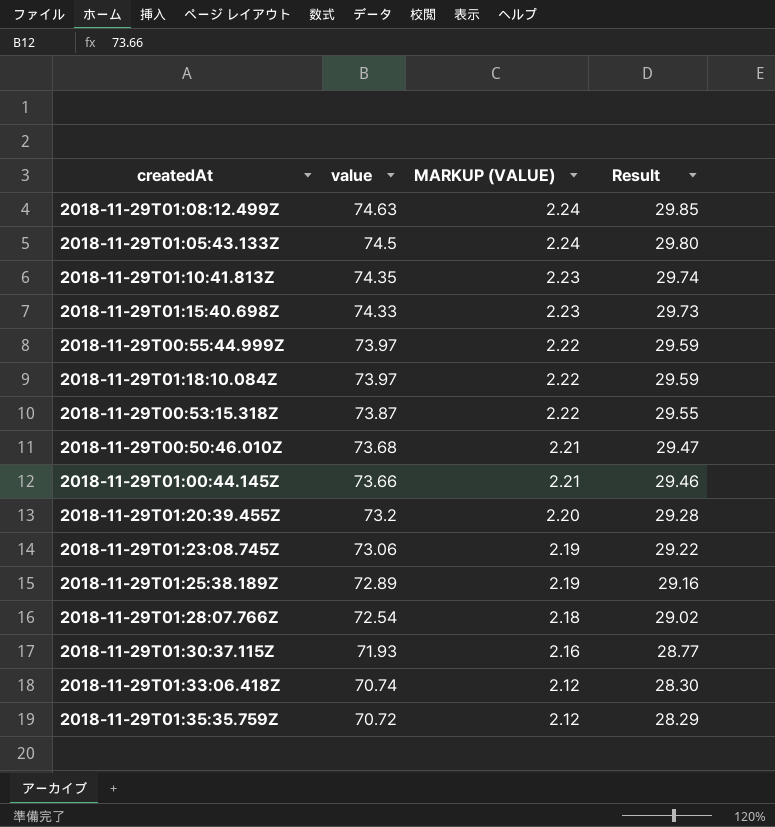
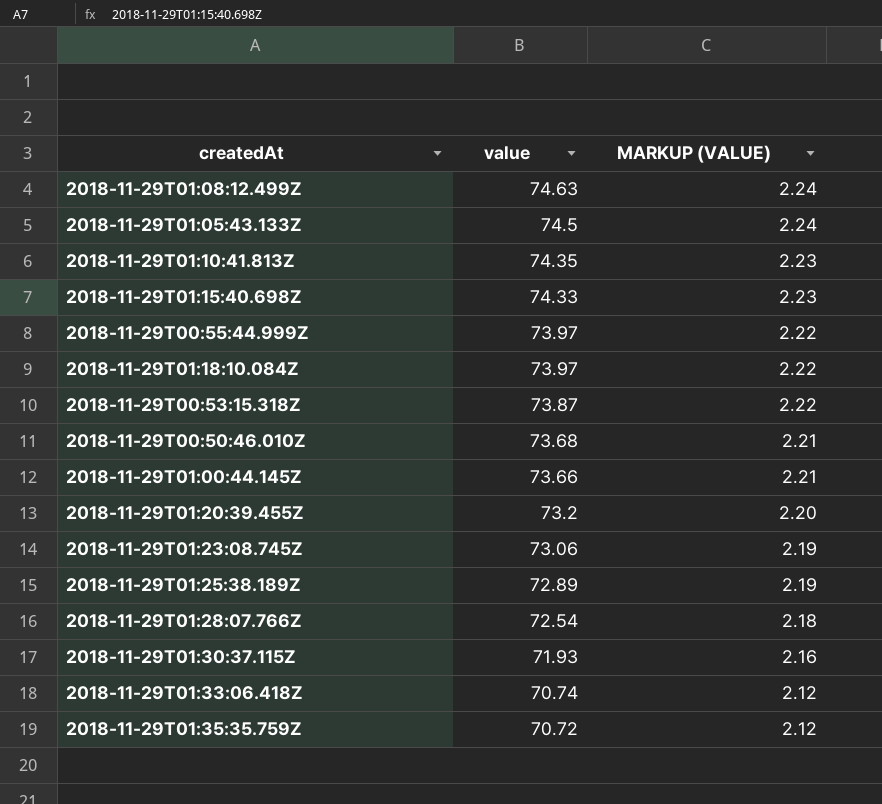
column Result | formula: [value] * 0.4 -> none

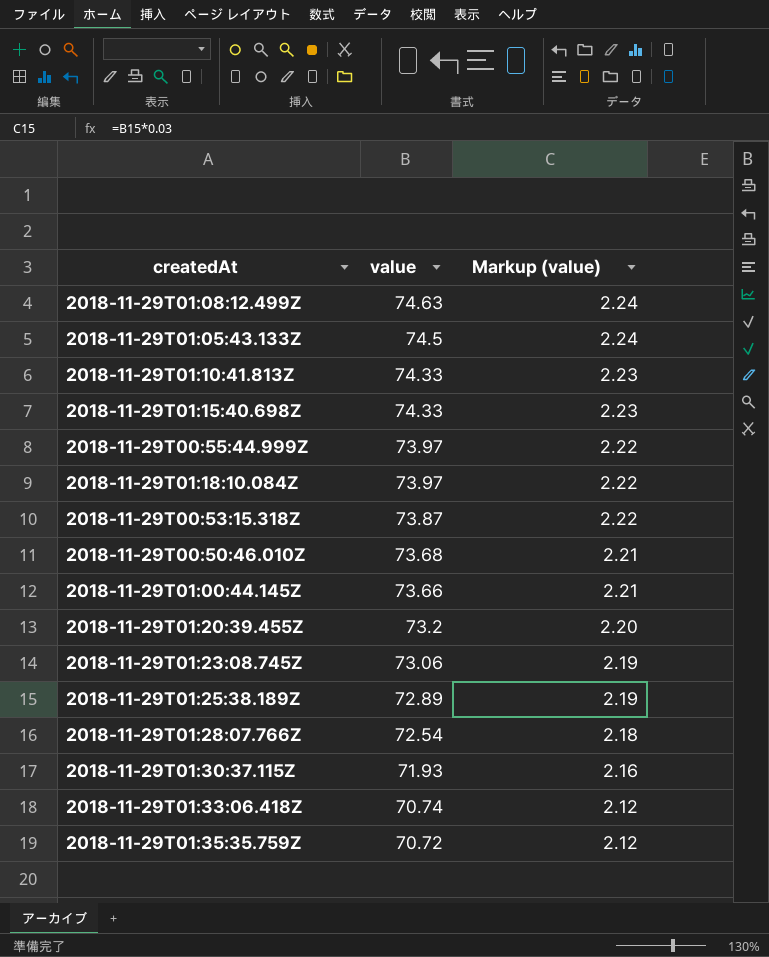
column name: MARKUP (VALUE) -> Markup (value)
2018-11-29T01:10:41.813Z | value: 74.35 -> 74.33

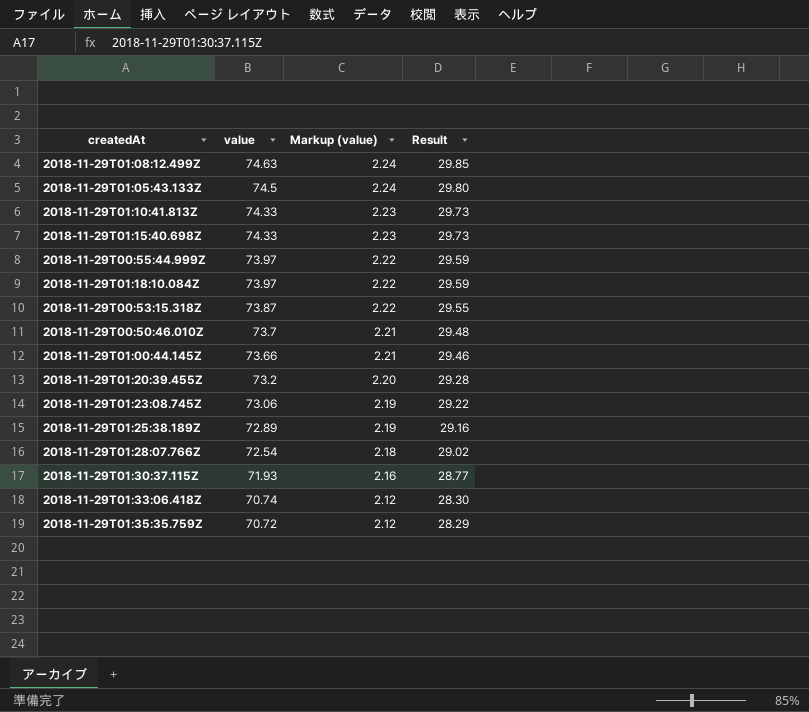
column Result | formula: none -> [value] * 0.4
2018-11-29T00:50:46.010Z | value: 73.68 -> 73.7

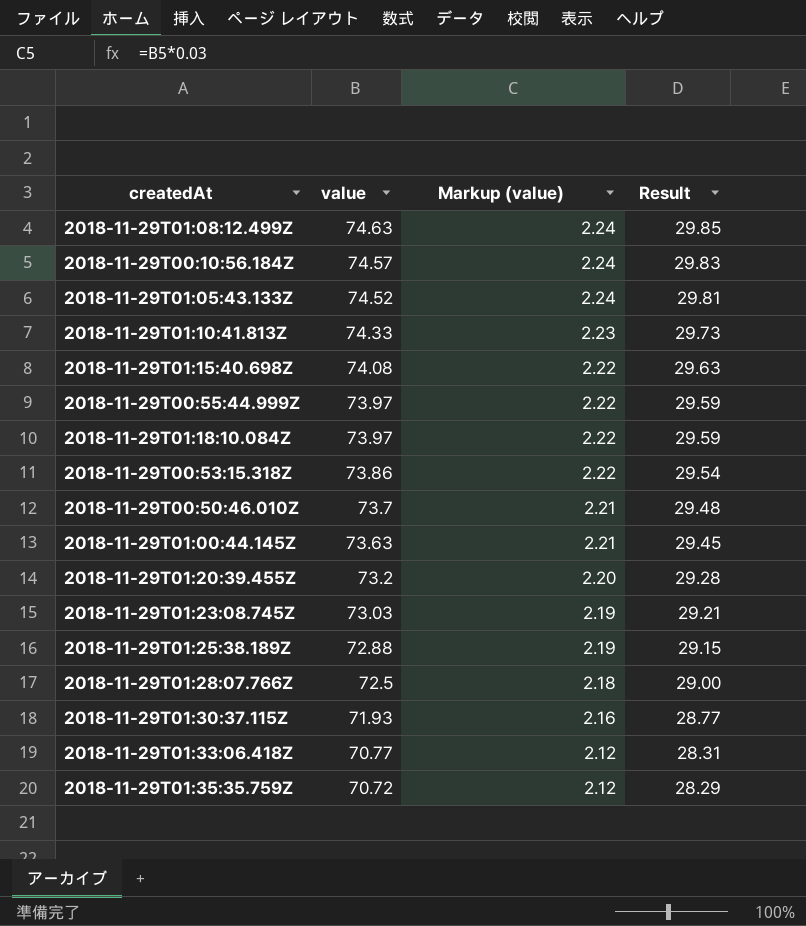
row 2018-11-29T00:10:56.184Z: none -> 74.57 | 2.24 | 29.83
2018-11-29T01:05:43.133Z | value: 74.5 -> 74.52
2018-11-29T01:05:43.133Z | Result: 29.80 -> 29.81
2018-11-29T01:15:40.698Z | value: 74.33 -> 74.08
2018-11-29T01:15:40.698Z | Markup (value): 2.23 -> 2.22
2018-11-29T01:15:40.698Z | Result: 29.73 -> 29.63
2018-11-29T00:53:15.318Z | value: 73.87 -> 73.86
2018-11-29T00:53:15.318Z | Result: 29.55 -> 29.54
2018-11-29T01:00:44.145Z | value: 73.66 -> 73.63
2018-11-29T01:00:44.145Z | Result: 29.46 -> 29.45
2018-11-29T01:23:08.745Z | value: 73.06 -> 73.03
2018-11-29T01:23:08.745Z | Result: 29.22 -> 29.21
2018-11-29T01:25:38.189Z | value: 72.89 -> 72.88
2018-11-29T01:25:38.189Z | Result: 29.16 -> 29.15
2018-11-29T01:28:07.766Z | value: 72.54 -> 72.5
2018-11-29T01:28:07.766Z | Result: 29.02 -> 29.00
2018-11-29T01:33:06.418Z | value: 70.74 -> 70.77
2018-11-29T01:33:06.418Z | Result: 28.30 -> 28.31

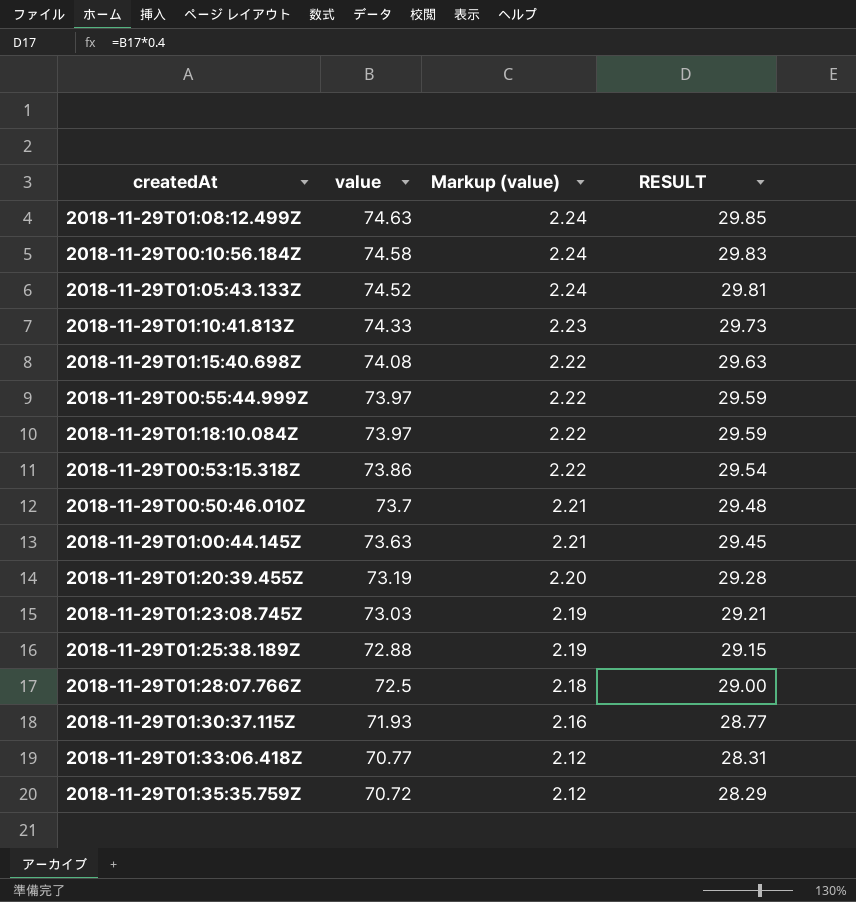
column name: Result -> RESULT
2018-11-29T00:10:56.184Z | value: 74.57 -> 74.58
2018-11-29T01:20:39.455Z | value: 73.2 -> 73.19

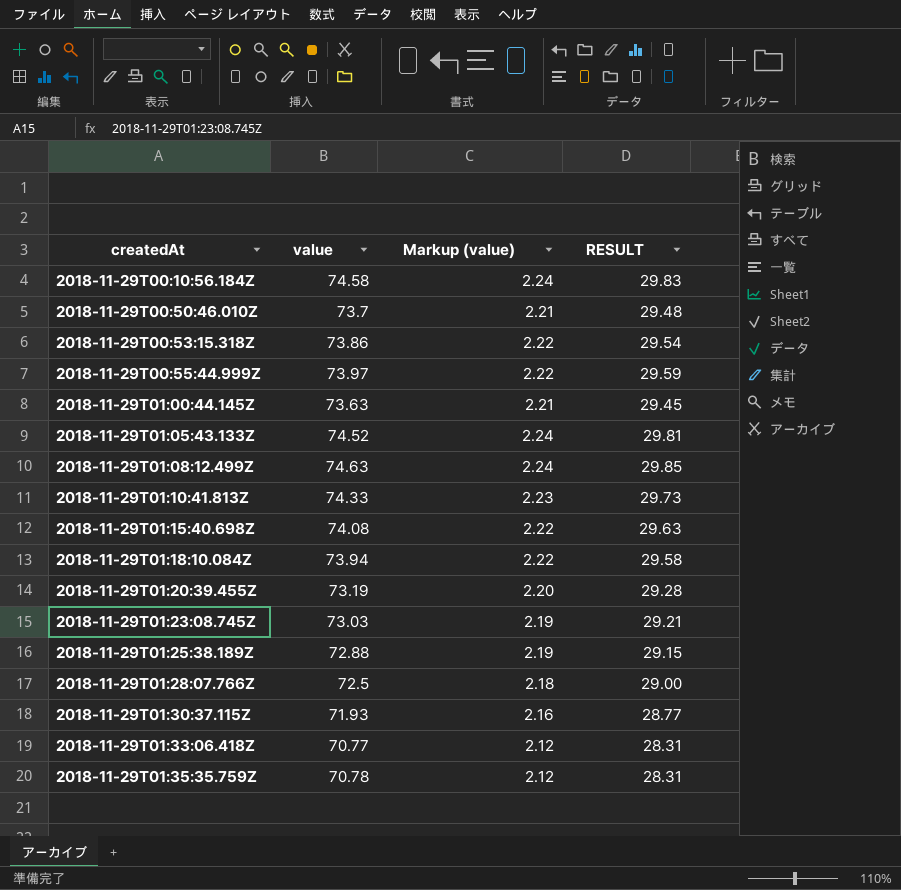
row order: value descending -> createdAt ascending
2018-11-29T01:18:10.084Z | value: 73.97 -> 73.94
2018-11-29T01:18:10.084Z | RESULT: 29.59 -> 29.58
2018-11-29T01:35:35.759Z | value: 70.72 -> 70.78
2018-11-29T01:35:35.759Z | RESULT: 28.29 -> 28.31

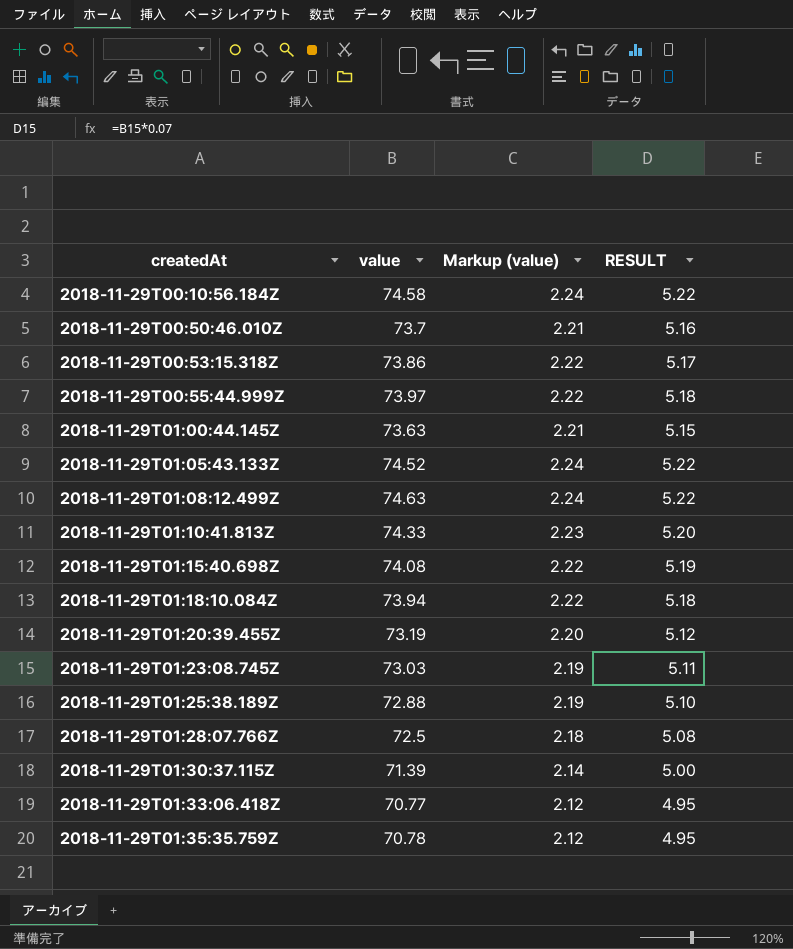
column RESULT | formula: [value] * 0.4 -> [value] * 0.07
2018-11-29T01:30:37.115Z | value: 71.93 -> 71.39
2018-11-29T01:30:37.115Z | Markup (value): 2.16 -> 2.14

